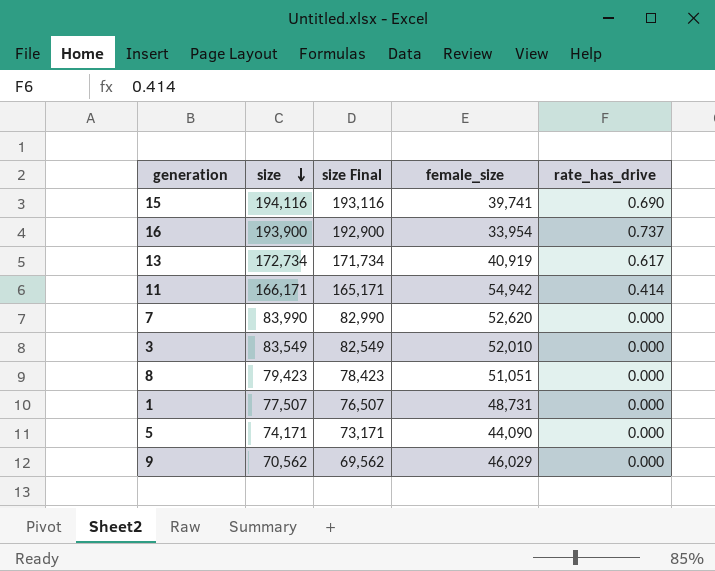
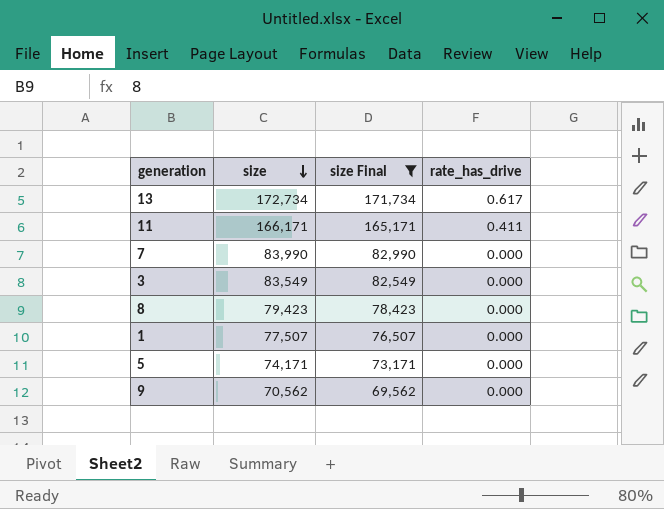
filter: none -> size Final <= 171,734
column female_size | position: 4 -> none
11 | rate_has_drive: 0.414 -> 0.411

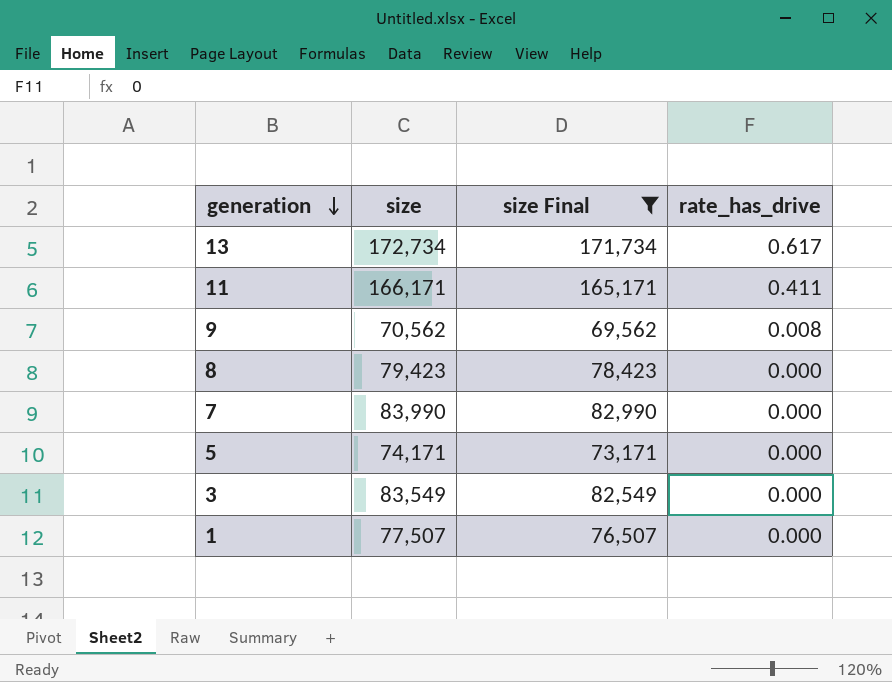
row order: size descending -> generation descending
9 | rate_has_drive: 0.000 -> 0.008

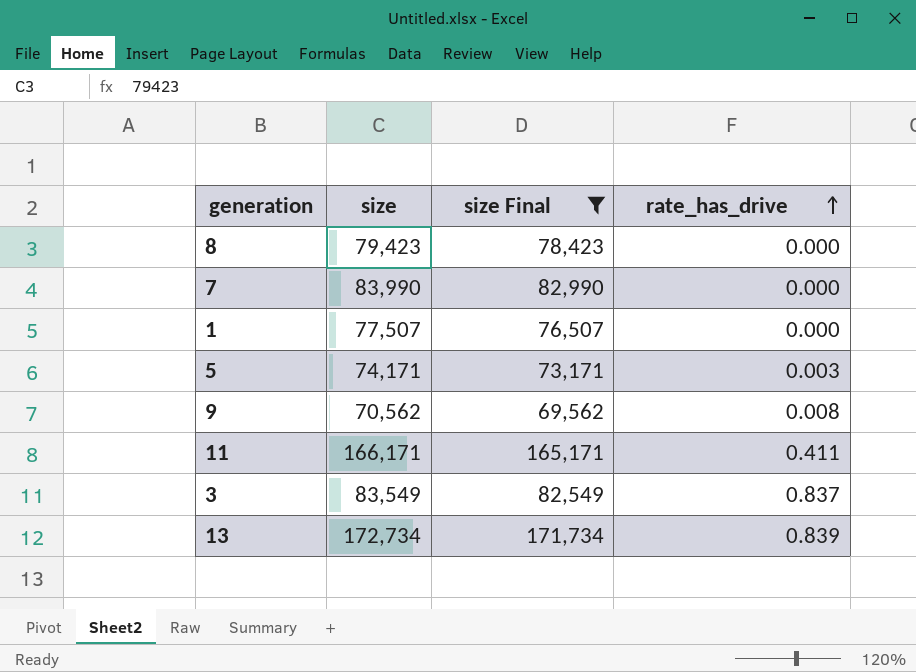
row order: generation descending -> rate_has_drive ascending
5 | rate_has_drive: 0.000 -> 0.003
3 | rate_has_drive: 0.000 -> 0.837
13 | rate_has_drive: 0.617 -> 0.839

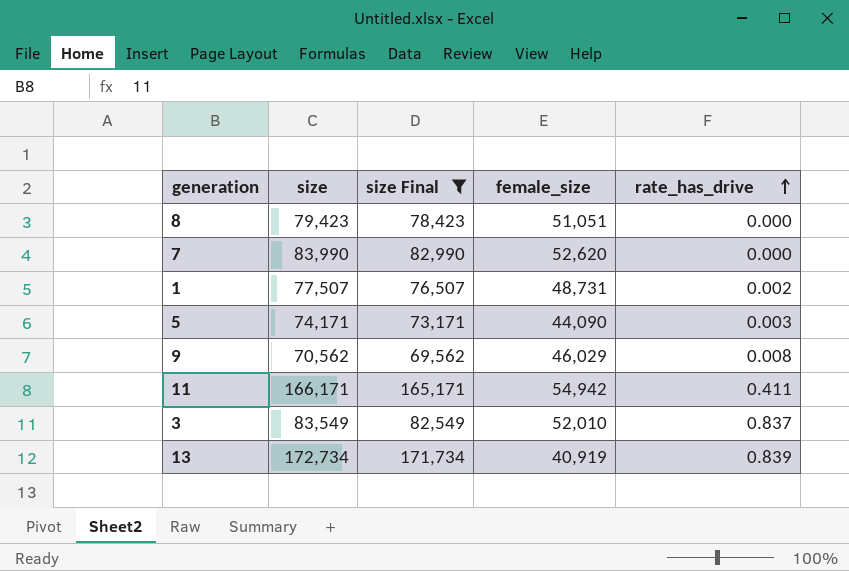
column female_size | position: none -> 4
1 | rate_has_drive: 0.000 -> 0.002

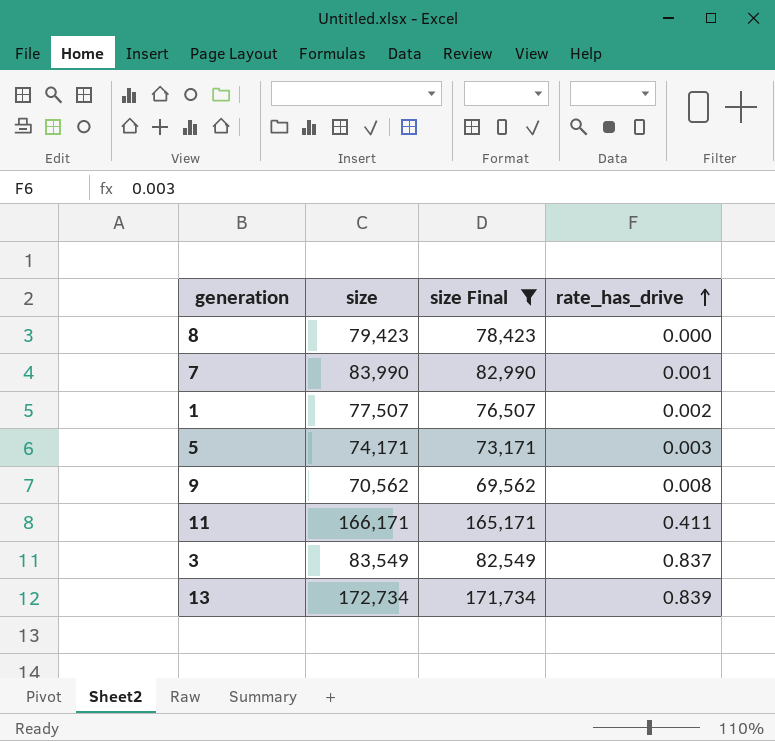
column female_size | position: 4 -> none
7 | rate_has_drive: 0.000 -> 0.001

